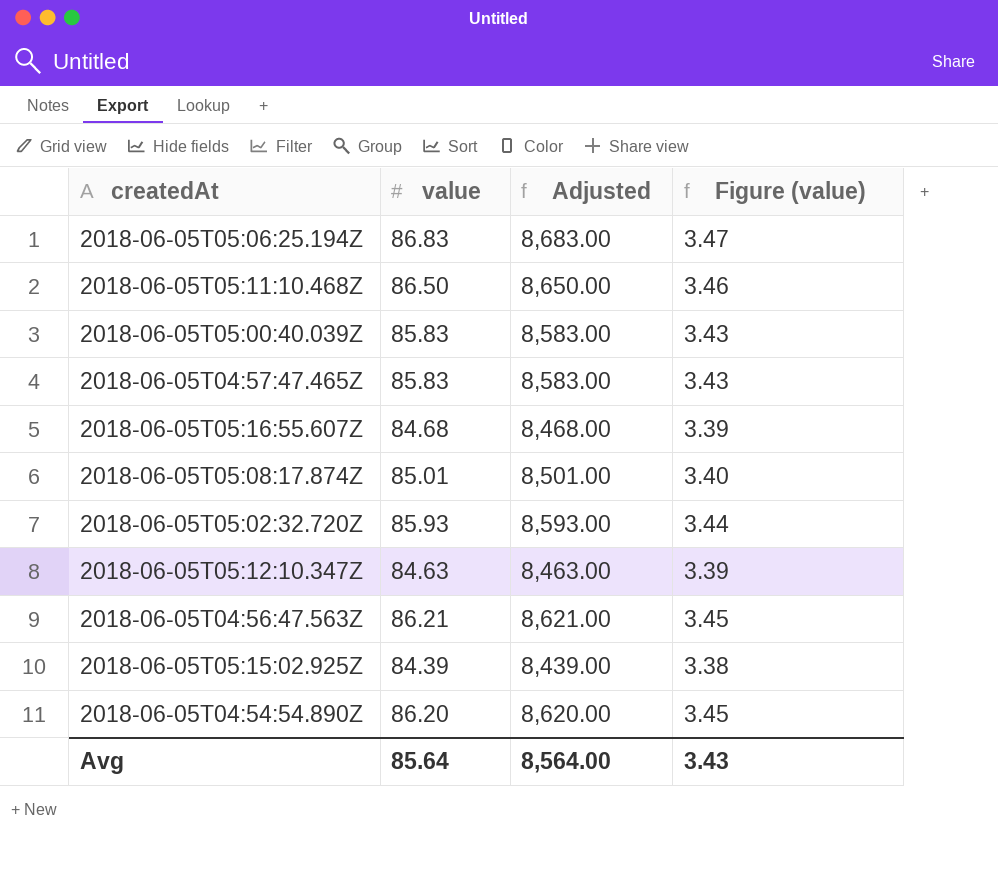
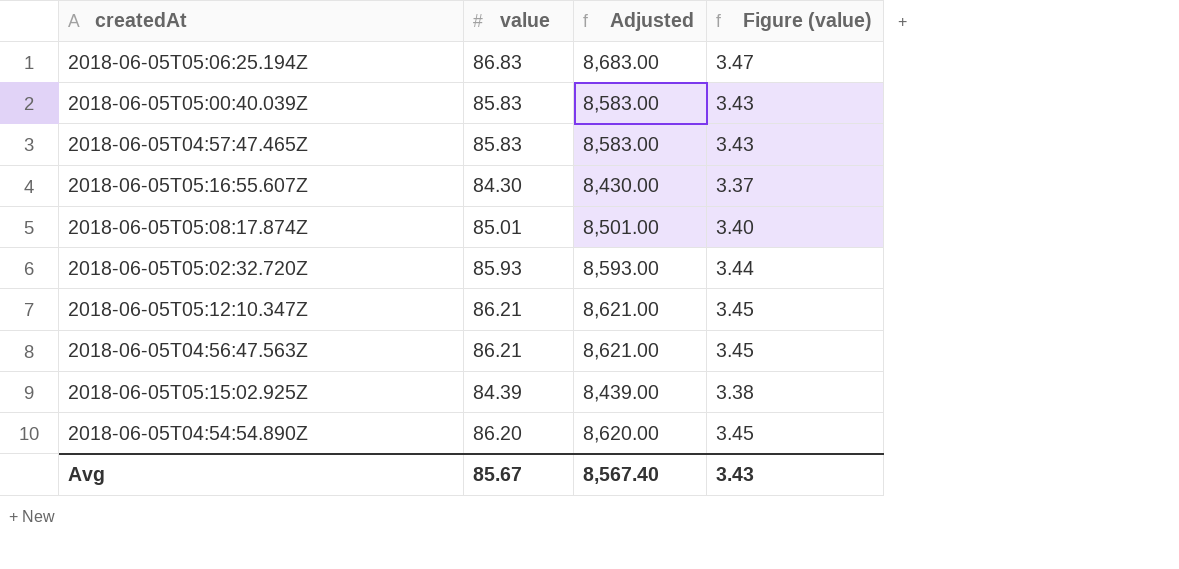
row 2018-06-05T05:11:10.468Z: 86.50 | 8,650.00 | 3.46 -> none
2018-06-05T05:16:55.607Z | value: 84.68 -> 84.30
2018-06-05T05:16:55.607Z | Adjusted: 8,468.00 -> 8,430.00
2018-06-05T05:16:55.607Z | Figure (value): 3.39 -> 3.37
2018-06-05T05:12:10.347Z | value: 84.63 -> 86.21
2018-06-05T05:12:10.347Z | Adjusted: 8,463.00 -> 8,621.00
2018-06-05T05:12:10.347Z | Figure (value): 3.39 -> 3.45
Avg | value: 85.64 -> 85.67
Avg | Adjusted: 8,564.00 -> 8,567.40

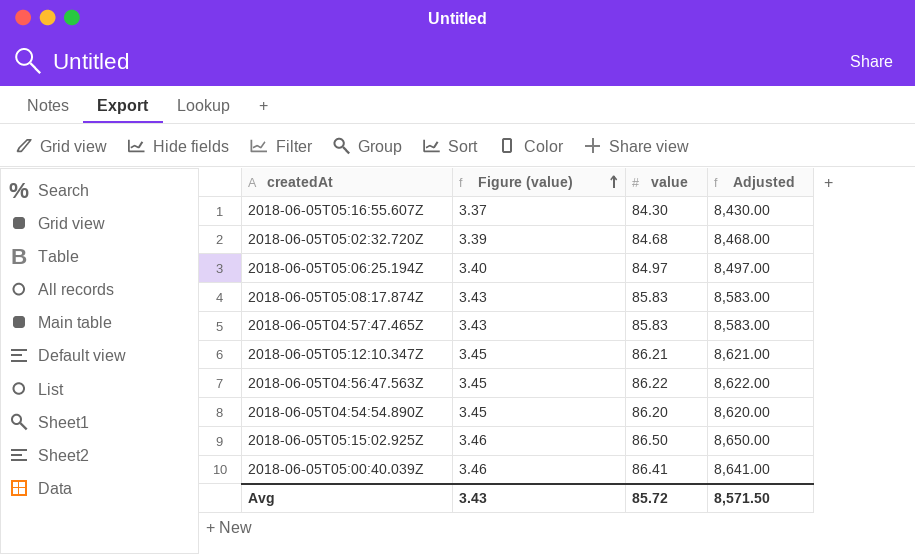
row order: none -> Figure (value) ascending
column Figure (value) | position: 4 -> 2
2018-06-05T05:02:32.720Z | Figure (value): 3.44 -> 3.39
2018-06-05T05:02:32.720Z | value: 85.93 -> 84.68
2018-06-05T05:02:32.720Z | Adjusted: 8,593.00 -> 8,468.00
2018-06-05T05:06:25.194Z | Figure (value): 3.47 -> 3.40
2018-06-05T05:06:25.194Z | value: 86.83 -> 84.97
2018-06-05T05:06:25.194Z | Adjusted: 8,683.00 -> 8,497.00
2018-06-05T05:08:17.874Z | Figure (value): 3.40 -> 3.43
2018-06-05T05:08:17.874Z | value: 85.01 -> 85.83
2018-06-05T05:08:17.874Z | Adjusted: 8,501.00 -> 8,583.00
2018-06-05T04:56:47.563Z | value: 86.21 -> 86.22
2018-06-05T04:56:47.563Z | Adjusted: 8,621.00 -> 8,622.00
2018-06-05T05:15:02.925Z | Figure (value): 3.38 -> 3.46
2018-06-05T05:15:02.925Z | value: 84.39 -> 86.50
2018-06-05T05:15:02.925Z | Adjusted: 8,439.00 -> 8,650.00
2018-06-05T05:00:40.039Z | Figure (value): 3.43 -> 3.46
2018-06-05T05:00:40.039Z | value: 85.83 -> 86.41
2018-06-05T05:00:40.039Z | Adjusted: 8,583.00 -> 8,641.00
Avg | value: 85.67 -> 85.72
Avg | Adjusted: 8,567.40 -> 8,571.50

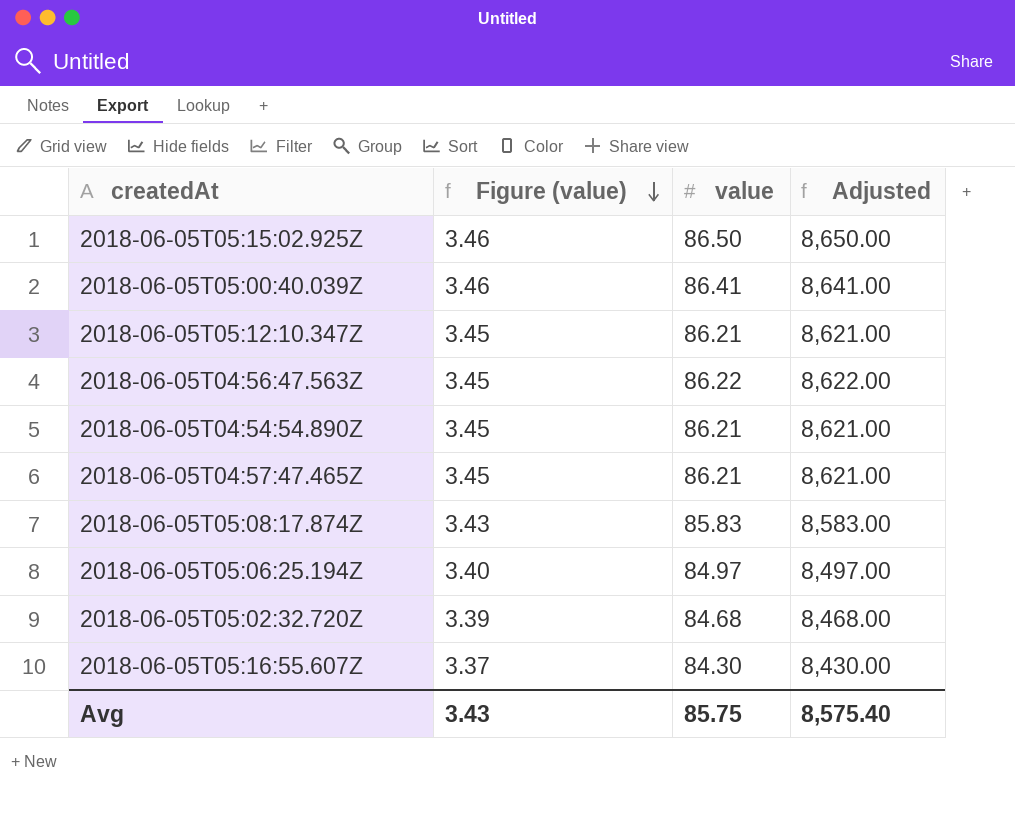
row order: Figure (value) ascending -> Figure (value) descending
2018-06-05T04:54:54.890Z | value: 86.20 -> 86.21
2018-06-05T04:54:54.890Z | Adjusted: 8,620.00 -> 8,621.00
2018-06-05T04:57:47.465Z | Figure (value): 3.43 -> 3.45
2018-06-05T04:57:47.465Z | value: 85.83 -> 86.21
2018-06-05T04:57:47.465Z | Adjusted: 8,583.00 -> 8,621.00
Avg | value: 85.72 -> 85.75
Avg | Adjusted: 8,571.50 -> 8,575.40

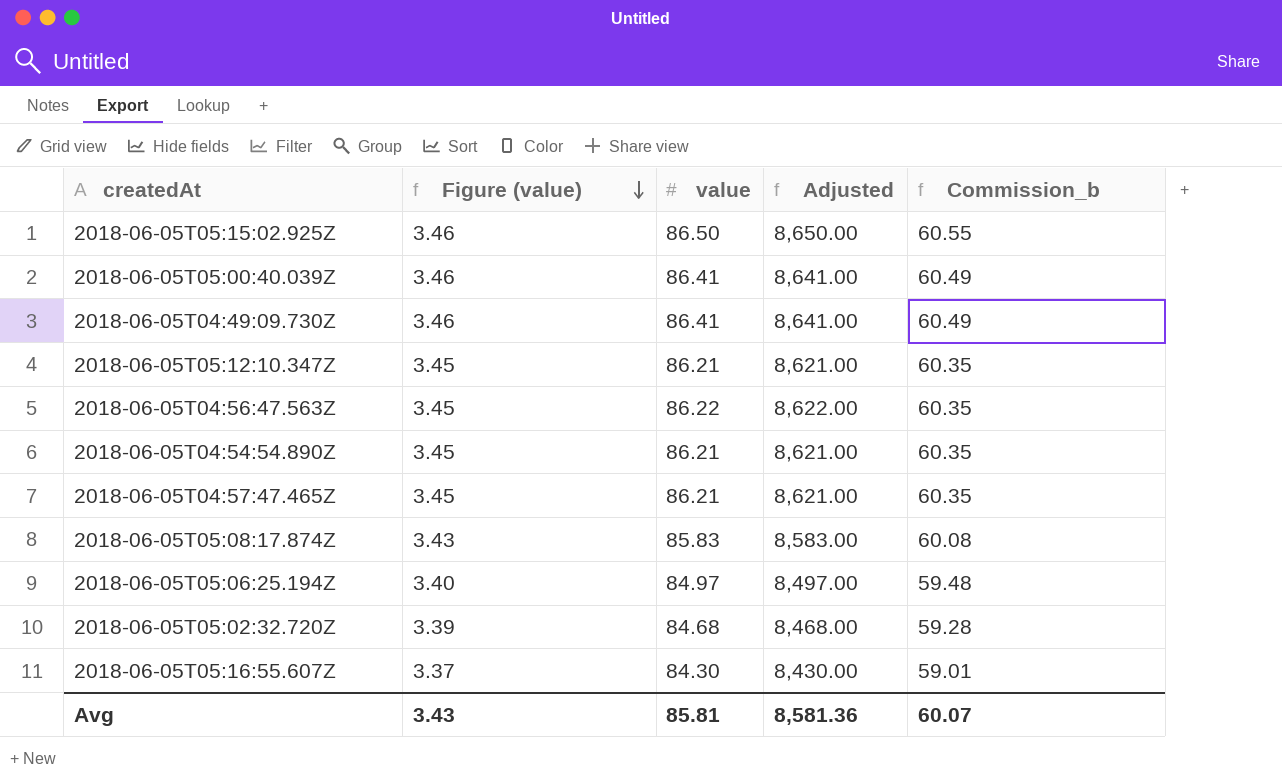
column Commission_b | formula: none -> [value] * 0.7
row 2018-06-05T04:49:09.730Z: none -> 3.46 | 86.41 | 8,641.00 | 60.49
Avg | value: 85.75 -> 85.81
Avg | Adjusted: 8,575.40 -> 8,581.36

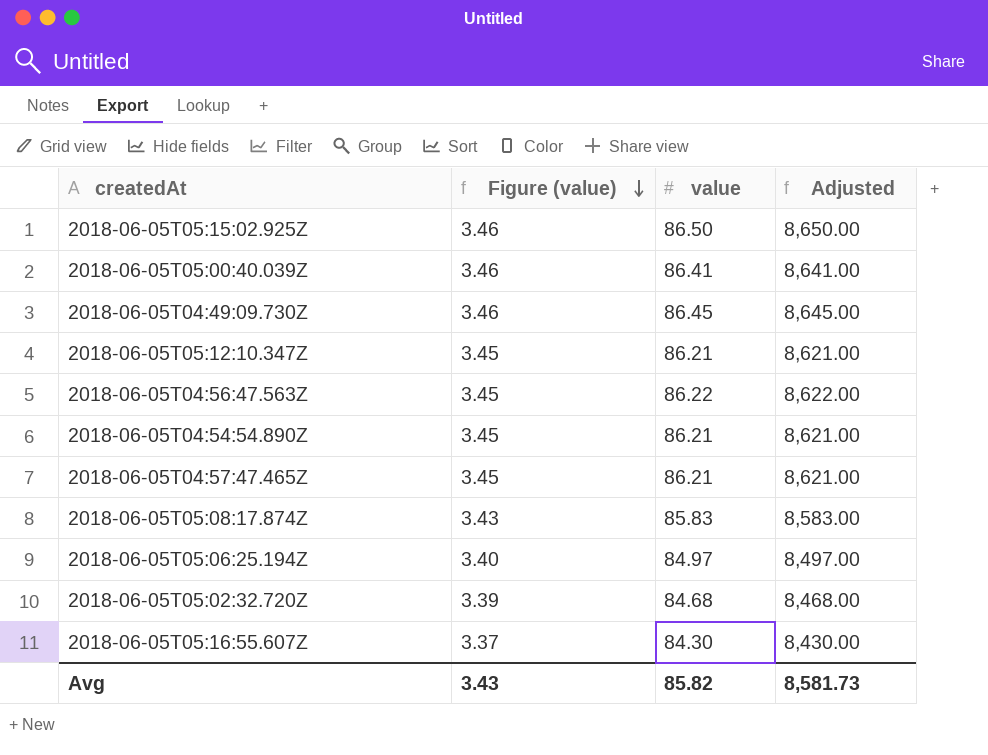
column Commission_b | formula: [value] * 0.7 -> none
2018-06-05T04:49:09.730Z | value: 86.41 -> 86.45
2018-06-05T04:49:09.730Z | Adjusted: 8,641.00 -> 8,645.00
Avg | value: 85.81 -> 85.82
Avg | Adjusted: 8,581.36 -> 8,581.73

